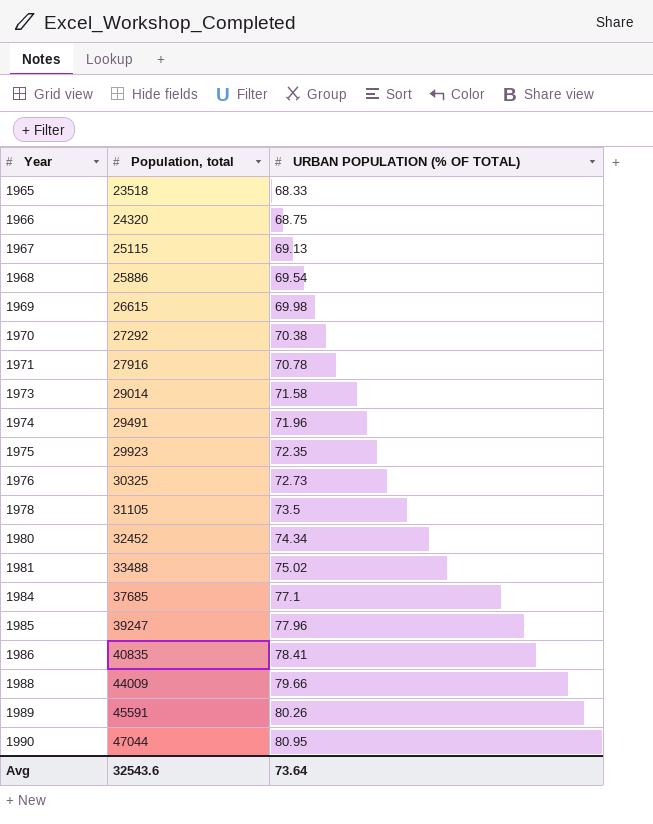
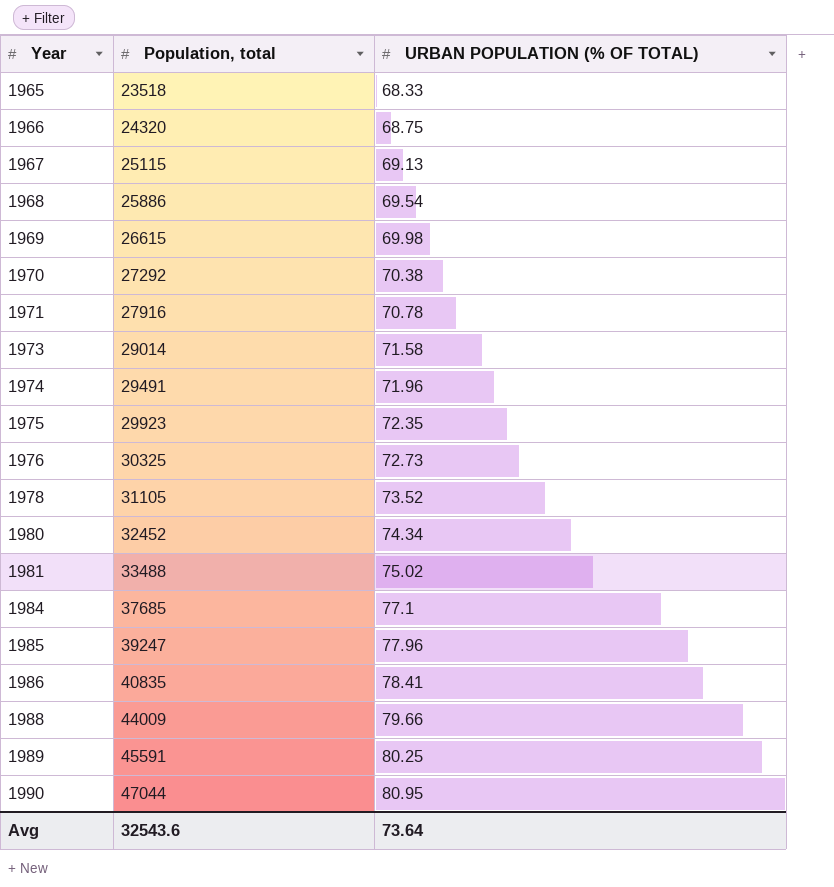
1978 | URBAN POPULATION (% OF TOTAL): 73.5 -> 73.52
1989 | URBAN POPULATION (% OF TOTAL): 80.26 -> 80.25

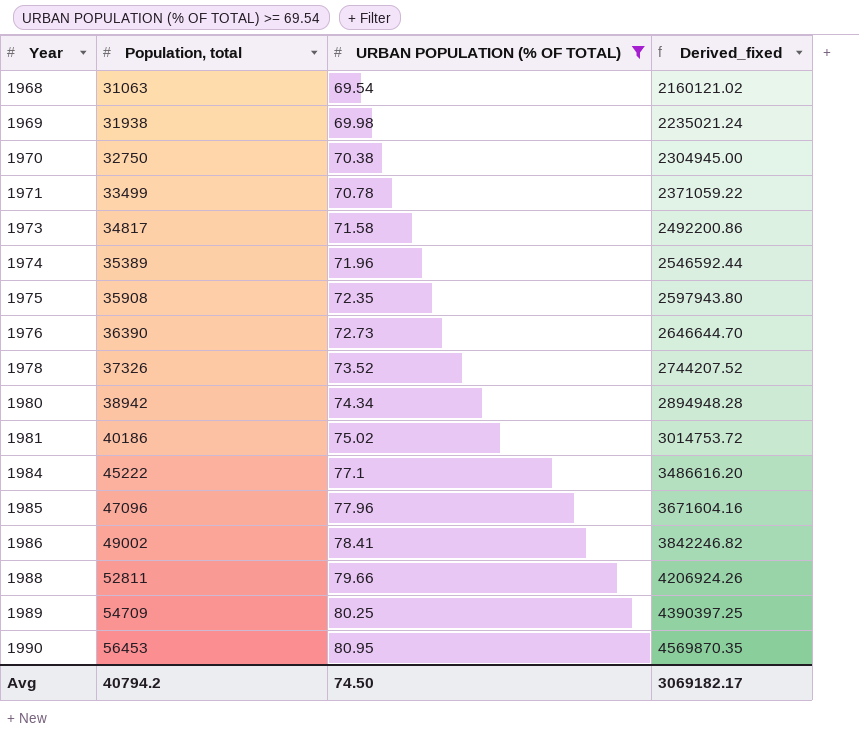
filter: none -> URBAN POPULATION (% OF TOTAL) >= 69.54
column Derived_fixed | formula: none -> [Population, total] * [URBAN POPULATION (% OF TOTAL)]
1968 | Population, total: 25886 -> 31063
1969 | Population, total: 26615 -> 31938
1970 | Population, total: 27292 -> 32750
1971 | Population, total: 27916 -> 33499
1973 | Population, total: 29014 -> 34817
1974 | Population, total: 29491 -> 35389
1975 | Population, total: 29923 -> 35908
1976 | Population, total: 30325 -> 36390
1978 | Population, total: 31105 -> 37326
1980 | Population, total: 32452 -> 38942
1981 | Population, total: 33488 -> 40186
1984 | Population, total: 37685 -> 45222
1985 | Population, total: 39247 -> 47096
1986 | Population, total: 40835 -> 49002
1988 | Population, total: 44009 -> 52811
1989 | Population, total: 45591 -> 54709
1990 | Population, total: 47044 -> 56453
Avg | Population, total: 32543.6 -> 40794.2
Avg | URBAN POPULATION (% OF TOTAL): 73.64 -> 74.50

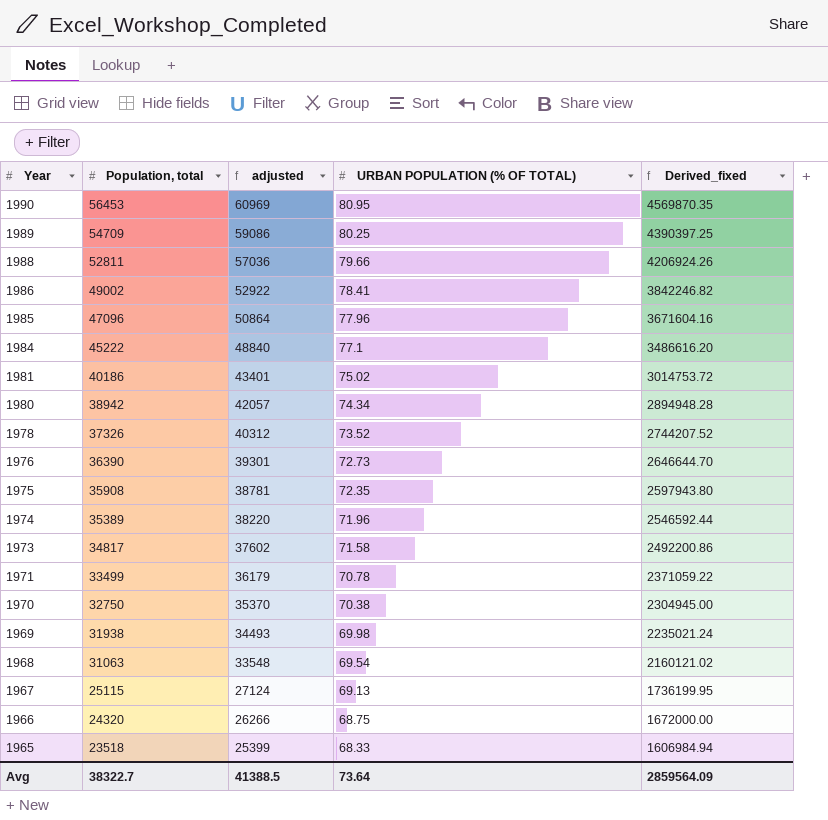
filter: URBAN POPULATION (% OF TOTAL) >= 69.54 -> none
row order: Year ascending -> Year descending
column adjusted | formula: none -> [Population, total] * 1.08
Avg | Population, total: 40794.2 -> 38322.7
Avg | URBAN POPULATION (% OF TOTAL): 74.50 -> 73.64
Avg | Derived_fixed: 3069182.17 -> 2859564.09

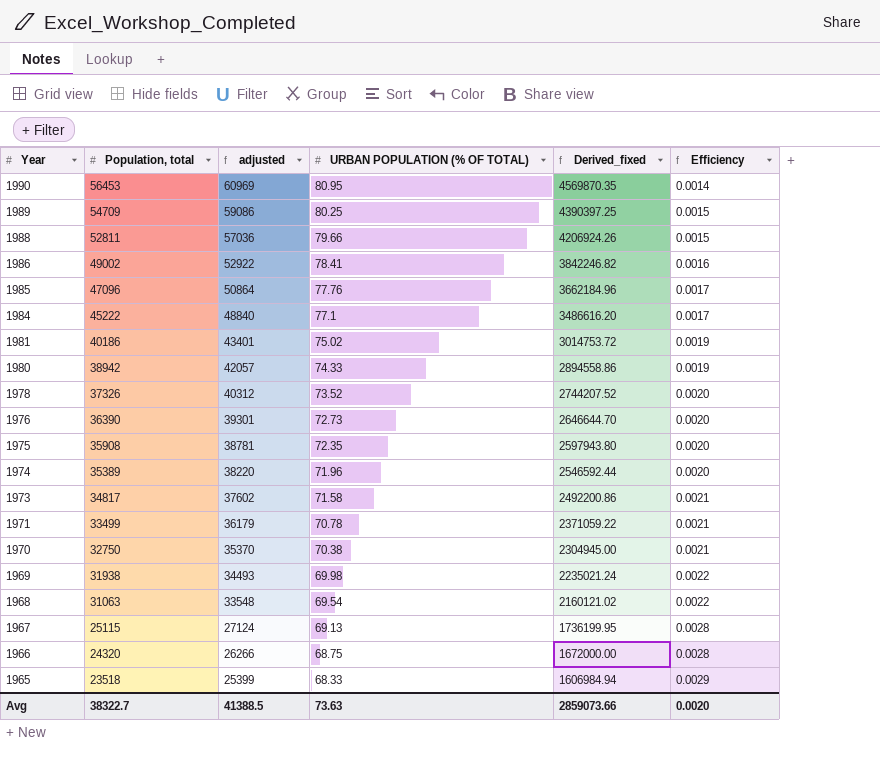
column Efficiency | formula: none -> [URBAN POPULATION (% OF TOTAL)] / [Population, total]
1985 | URBAN POPULATION (% OF TOTAL): 77.96 -> 77.76
1985 | Derived_fixed: 3671604.16 -> 3662184.96
1980 | URBAN POPULATION (% OF TOTAL): 74.34 -> 74.33
1980 | Derived_fixed: 2894948.28 -> 2894558.86
Avg | URBAN POPULATION (% OF TOTAL): 73.64 -> 73.63
Avg | Derived_fixed: 2859564.09 -> 2859073.66

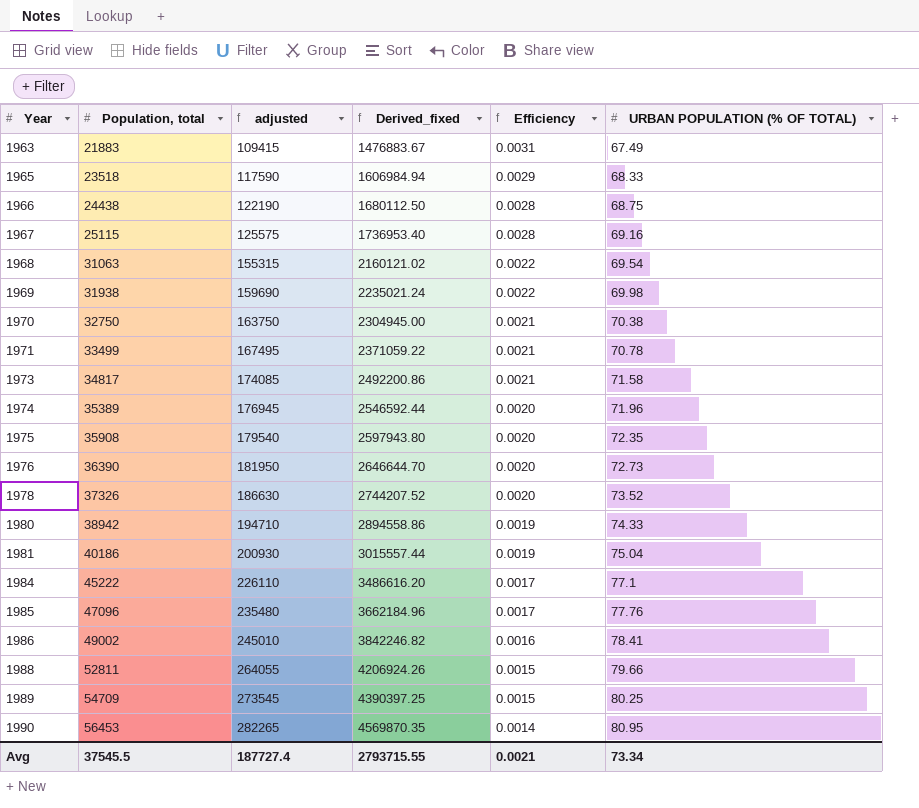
row order: Year descending -> Year ascending
column adjusted | formula: [Population, total] * 1.08 -> [Population, total] * 5
column URBAN POPULATION (% OF TOTAL) | position: 4 -> 6
row 1963: none -> 21883 | 109415 | 1476883.67 | 0.0031 | 67.49
1966 | Population, total: 24320 -> 24438
1966 | Derived_fixed: 1672000.00 -> 1680112.50
1967 | Derived_fixed: 1736199.95 -> 1736953.40
1967 | URBAN POPULATION (% OF TOTAL): 69.13 -> 69.16
1981 | Derived_fixed: 3014753.72 -> 3015557.44
1981 | URBAN POPULATION (% OF TOTAL): 75.02 -> 75.04
Avg | Population, total: 38322.7 -> 37545.5
Avg | adjusted: 41388.5 -> 187727.4
Avg | Derived_fixed: 2859073.66 -> 2793715.55
Avg | Efficiency: 0.0020 -> 0.0021
Avg | URBAN POPULATION (% OF TOTAL): 73.63 -> 73.34

